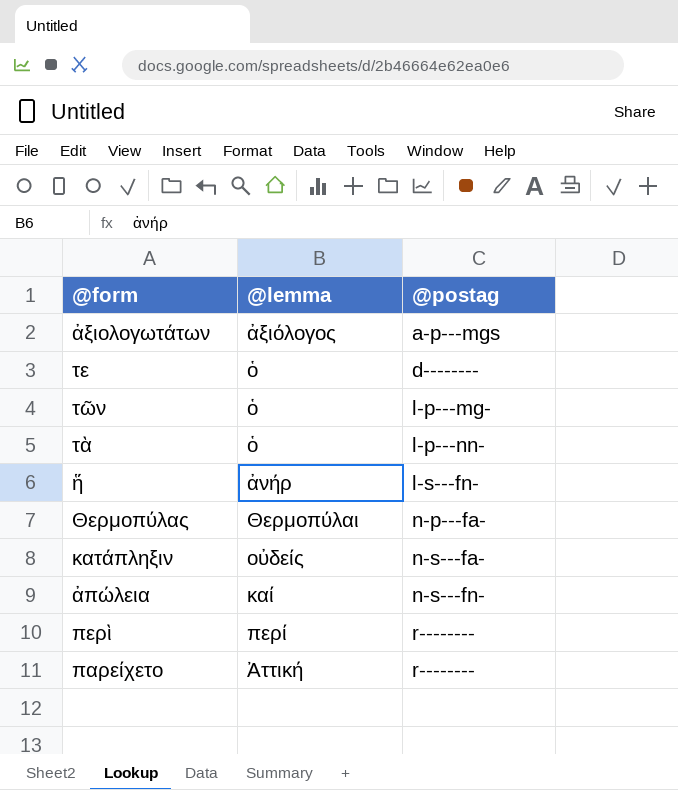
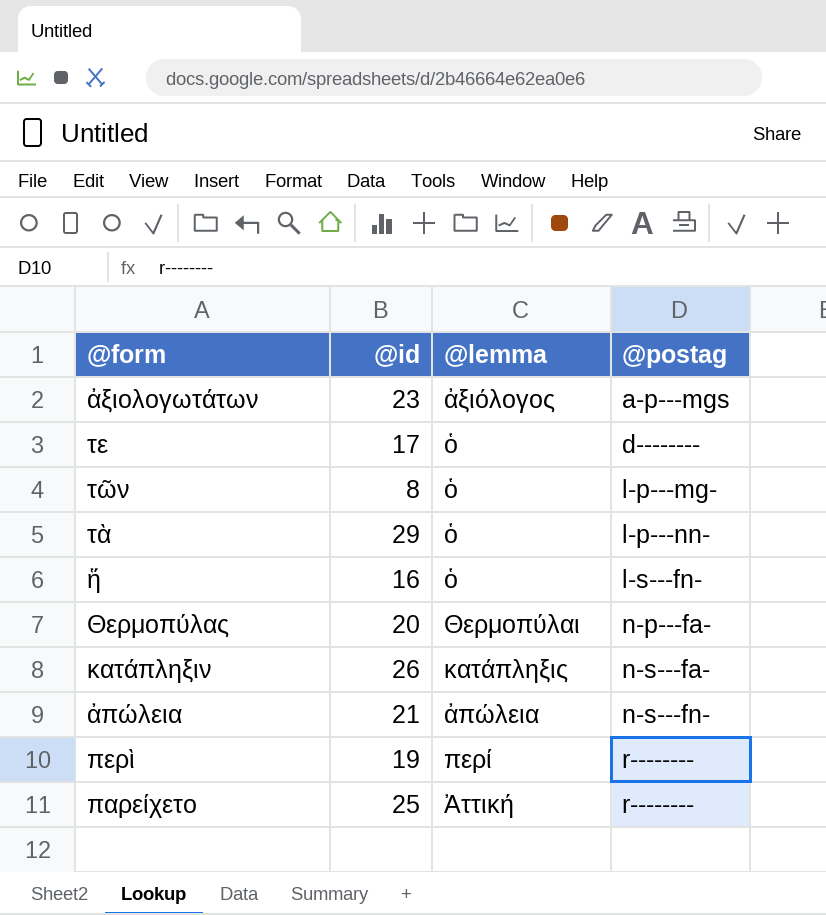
column @id | position: none -> 2
ἥ | @lemma: ἀνήρ -> ὁ
κατάπληξιν | @lemma: οὐδείς -> κατάπληξις
ἀπώλεια | @lemma: καί -> ἀπώλεια

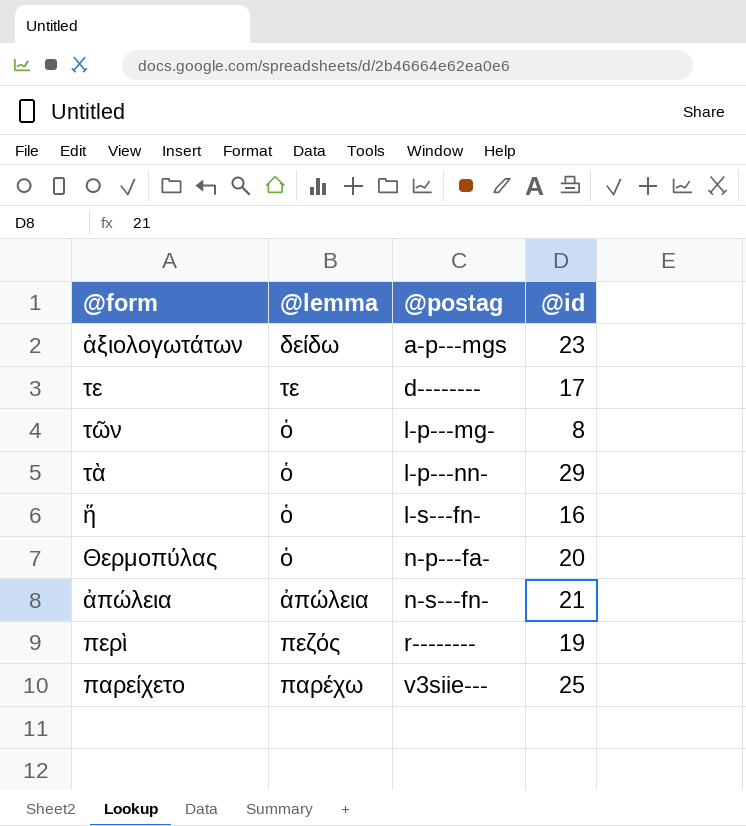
column @id | position: 2 -> 4
row κατάπληξιν: 26 | κατάπληξις | n-s---fa- -> none
ἀξιολογωτάτων | @lemma: ἀξιόλογος -> δείδω
τε | @lemma: ὁ -> τε
Θερμοπύλας | @lemma: Θερμοπύλαι -> ὁ
περὶ | @lemma: περί -> πεζός
παρείχετο | @lemma: Ἀττική -> παρέχω
παρείχετο | @postag: r-------- -> v3siie---

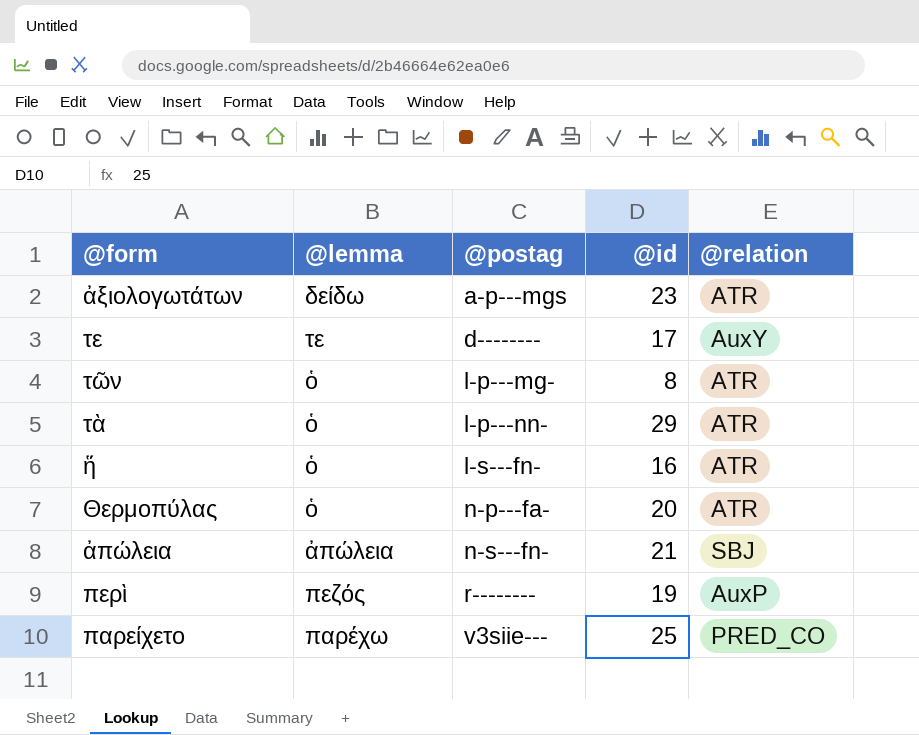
column @relation | position: none -> 5

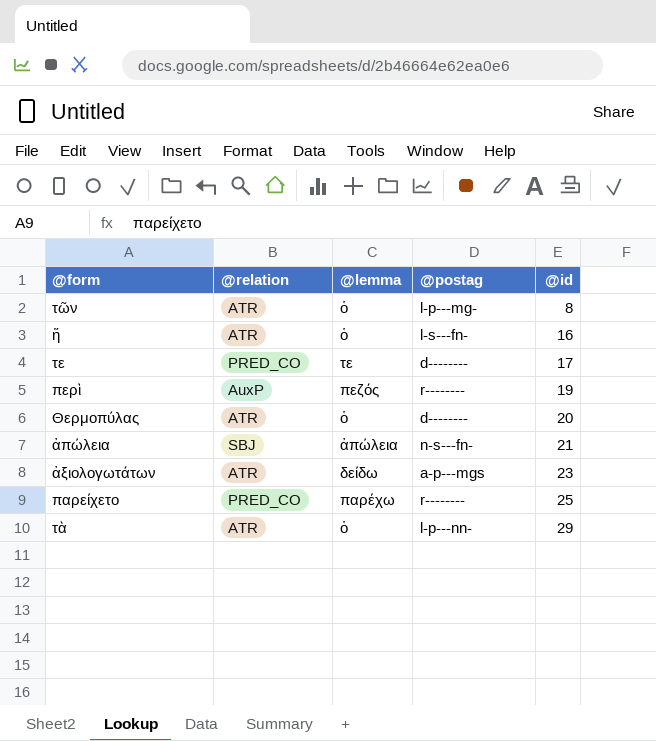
row order: @postag ascending -> @id ascending
column @relation | position: 5 -> 2
τε | @relation: AuxY -> PRED_CO
Θερμοπύλας | @postag: n-p---fa- -> d--------
παρείχετο | @postag: v3siie--- -> r--------

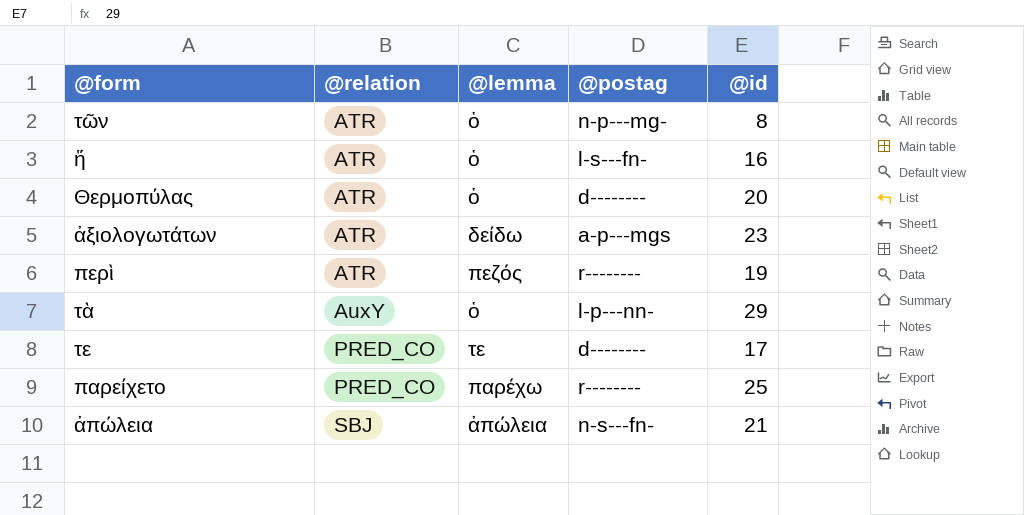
row order: @id ascending -> @relation ascending
τῶν | @postag: l-p---mg- -> n-p---mg-
περὶ | @relation: AuxP -> ATR
τὰ | @relation: ATR -> AuxY

